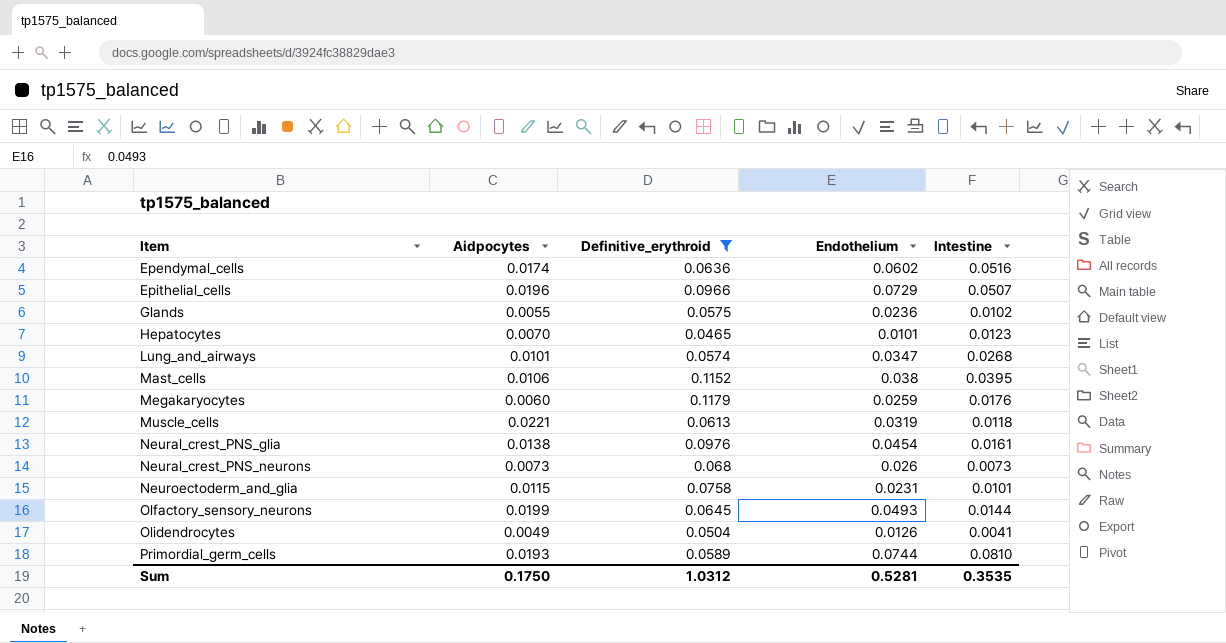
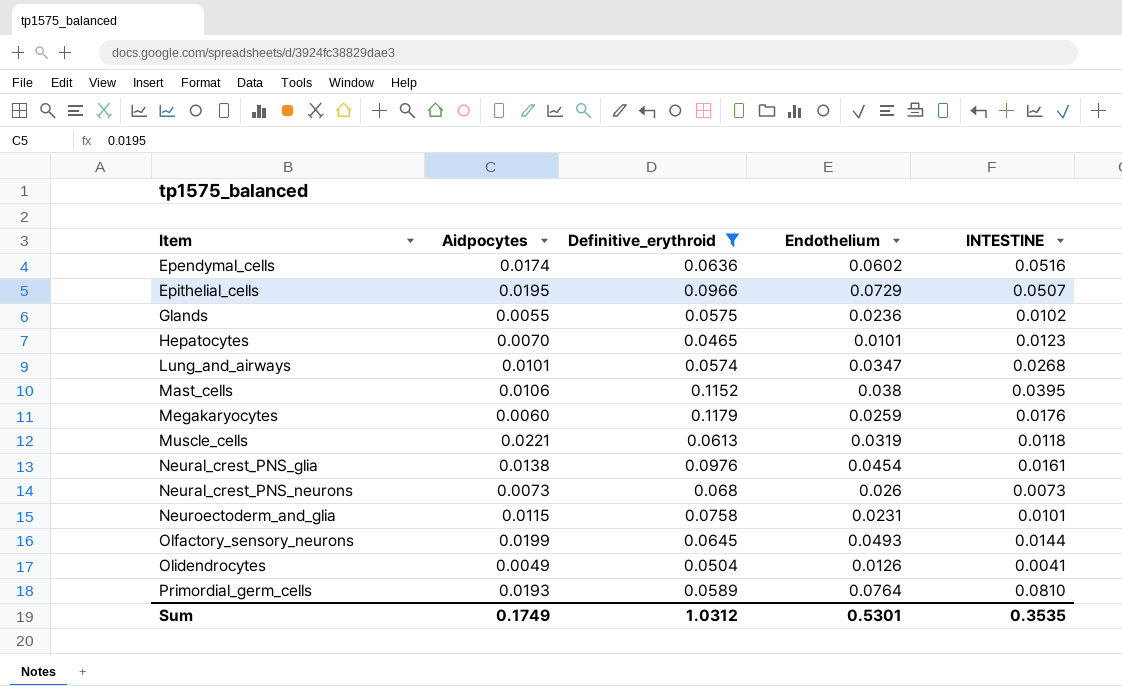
column name: Intestine -> INTESTINE
Epithelial_cells | Aidpocytes: 0.0196 -> 0.0195
Primordial_germ_cells | Endothelium: 0.0744 -> 0.0764
Sum | Aidpocytes: 0.1750 -> 0.1749
Sum | Endothelium: 0.5281 -> 0.5301

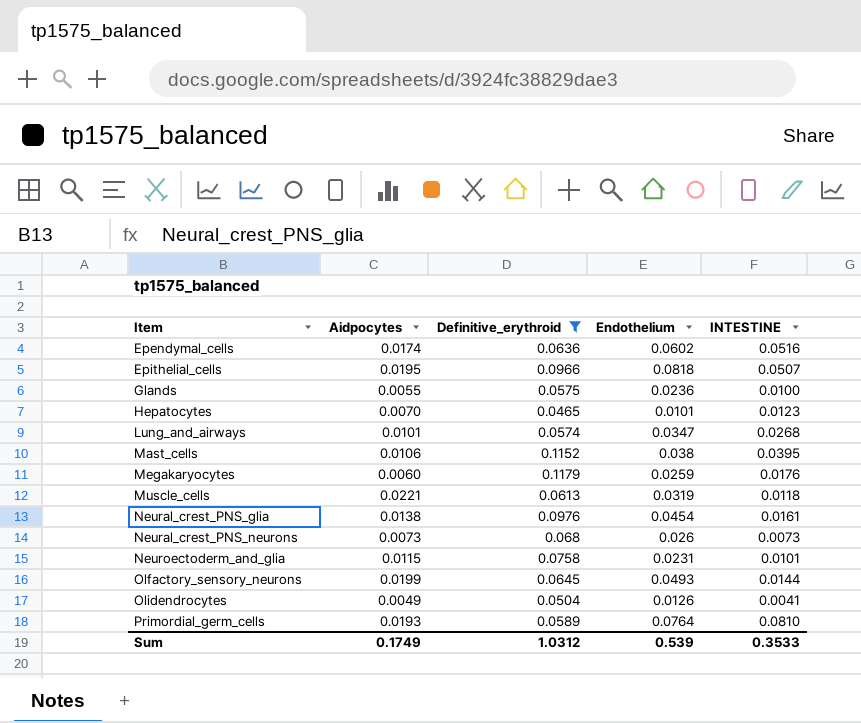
Epithelial_cells | Endothelium: 0.0729 -> 0.0818
Glands | INTESTINE: 0.0102 -> 0.0100
Sum | Endothelium: 0.5301 -> 0.539
Sum | INTESTINE: 0.3535 -> 0.3533

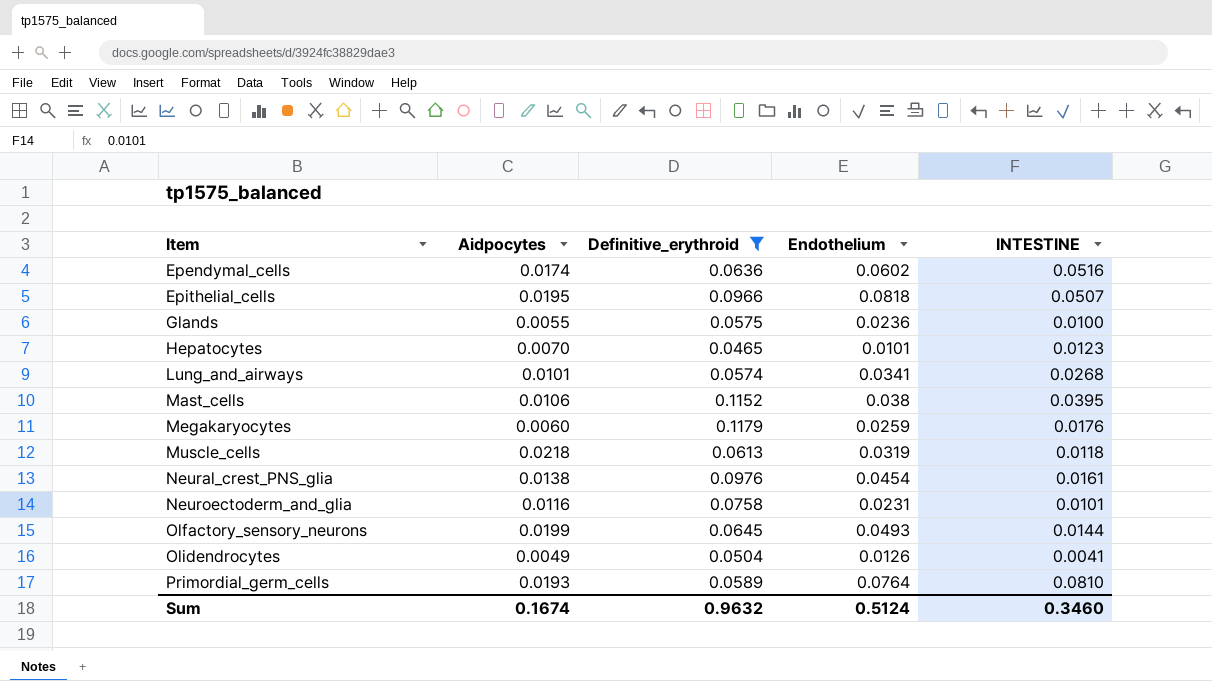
row Neural_crest_PNS_neurons: 0.0073 | 0.068 | 0.026 | 0.0073 -> none
Lung_and_airways | Endothelium: 0.0347 -> 0.0341
Muscle_cells | Aidpocytes: 0.0221 -> 0.0218
Neuroectoderm_and_glia | Aidpocytes: 0.0115 -> 0.0116
Sum | Aidpocytes: 0.1749 -> 0.1674
Sum | Definitive_erythroid: 1.0312 -> 0.9632
Sum | Endothelium: 0.539 -> 0.5124
Sum | INTESTINE: 0.3533 -> 0.3460

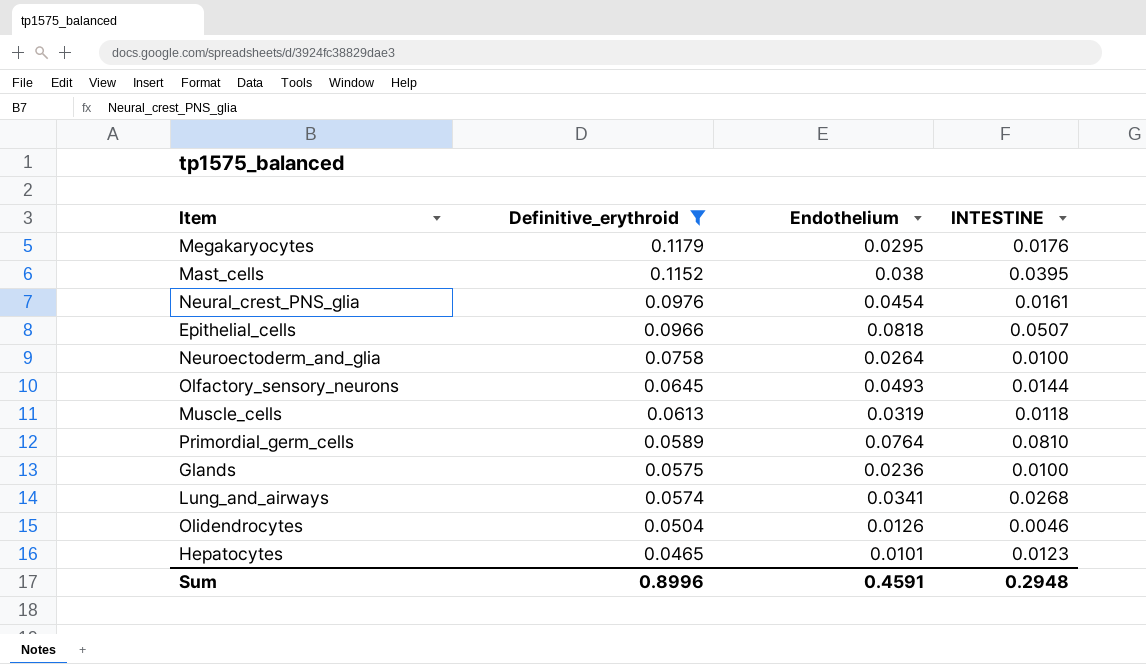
row order: Item ascending -> Definitive_erythroid descending
column Aidpocytes | position: 2 -> none
row Ependymal_cells: 0.0174 | 0.0636 | 0.0602 | 0.0516 -> none
Megakaryocytes | Endothelium: 0.0259 -> 0.0295
Neuroectoderm_and_glia | Endothelium: 0.0231 -> 0.0264
Neuroectoderm_and_glia | INTESTINE: 0.0101 -> 0.0100
Olidendrocytes | INTESTINE: 0.0041 -> 0.0046
Sum | Definitive_erythroid: 0.9632 -> 0.8996
Sum | Endothelium: 0.5124 -> 0.4591
Sum | INTESTINE: 0.3460 -> 0.2948

